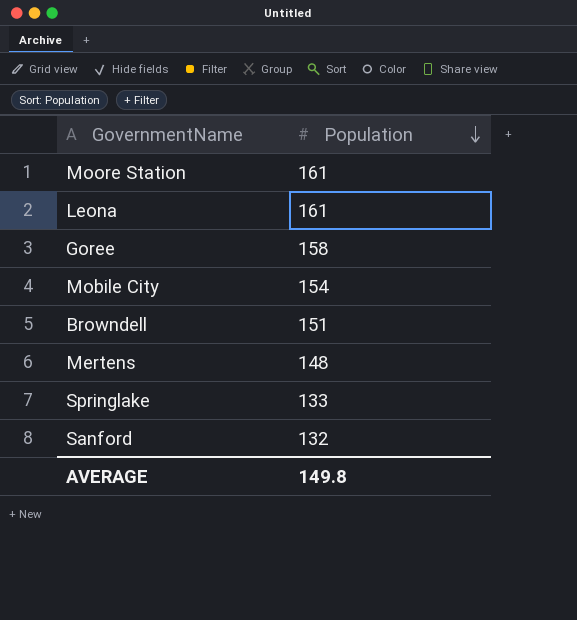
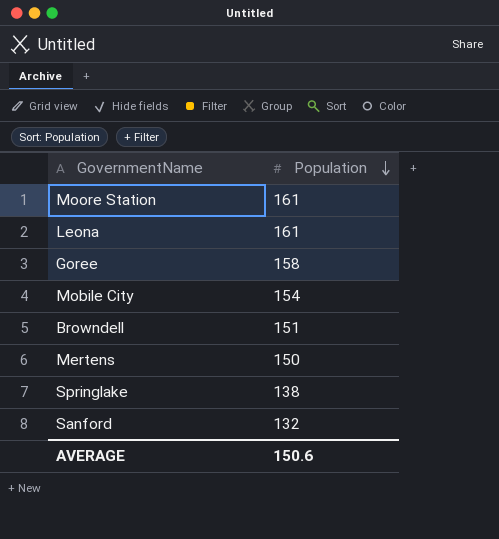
Mertens | Population: 148 -> 150
Springlake | Population: 133 -> 138
AVERAGE | Population: 149.8 -> 150.6

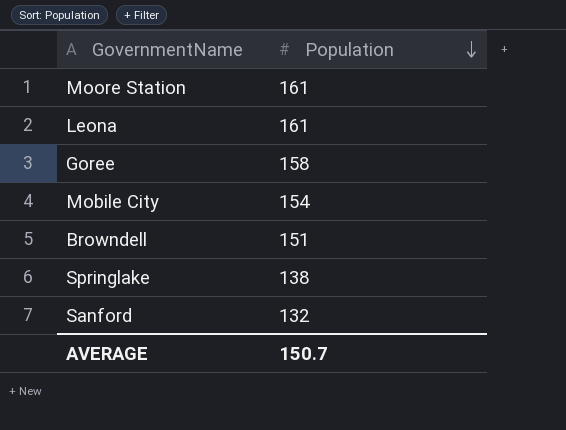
row Mertens: 150 -> none
AVERAGE | Population: 150.6 -> 150.7

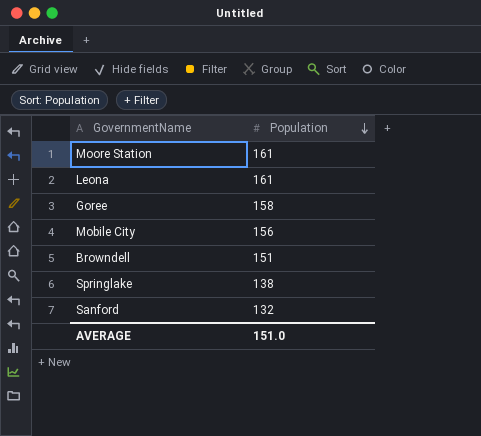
Mobile City | Population: 154 -> 156
AVERAGE | Population: 150.7 -> 151.0

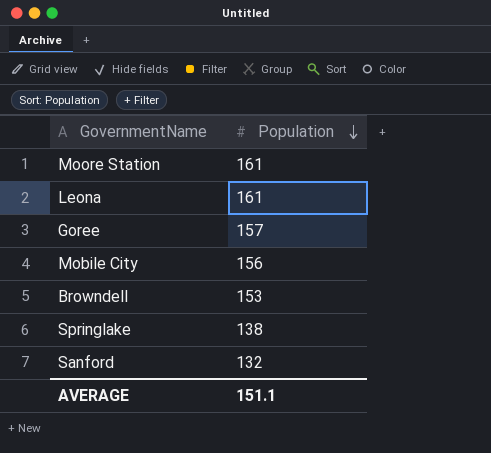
Goree | Population: 158 -> 157
Browndell | Population: 151 -> 153
AVERAGE | Population: 151.0 -> 151.1

